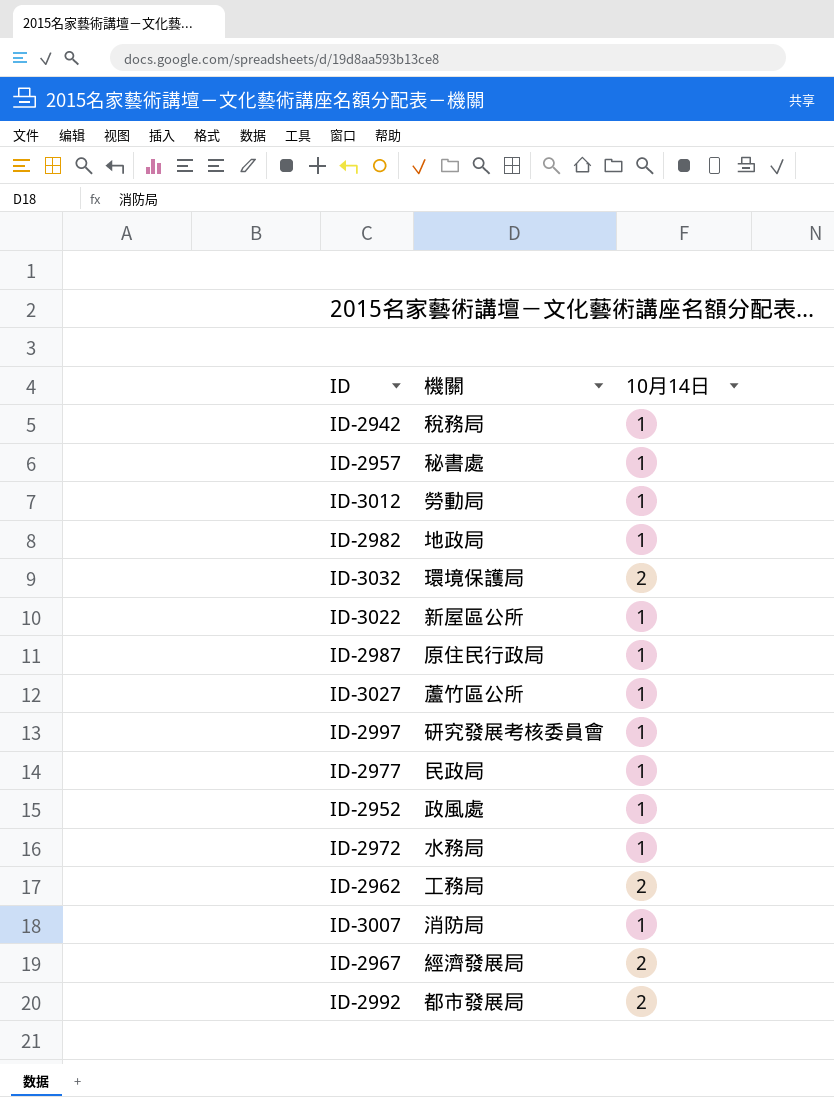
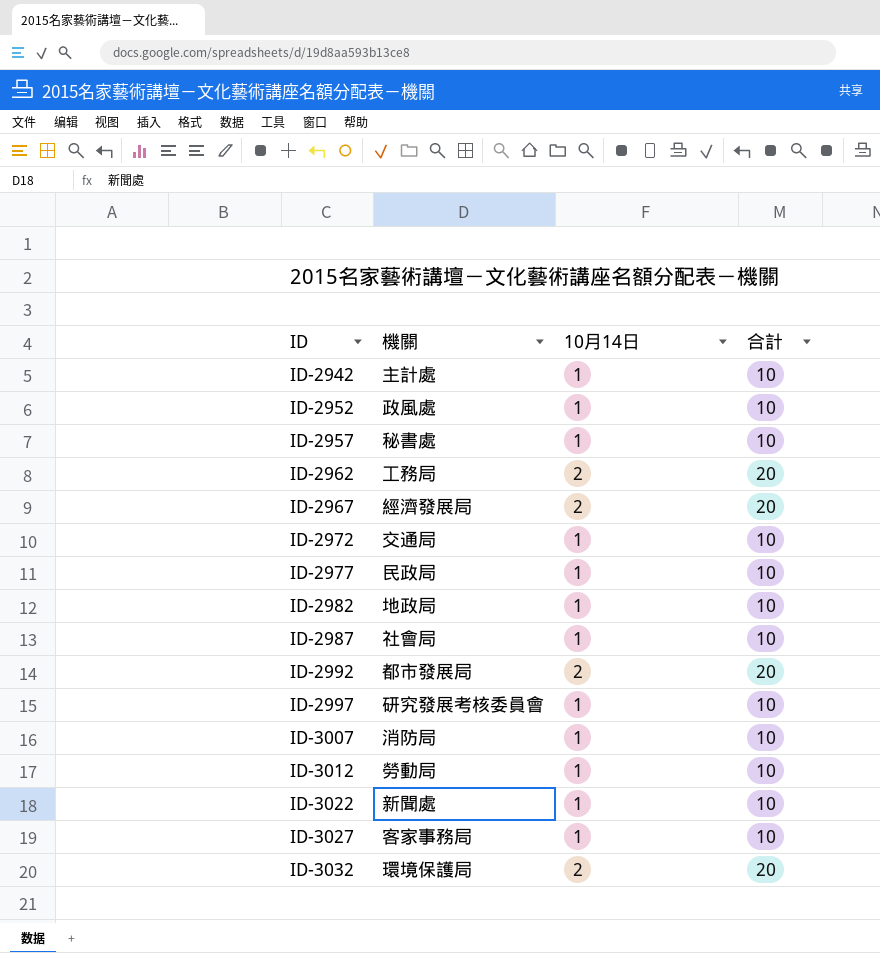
row order: none -> ID ascending
column 合計 | position: none -> 4
ID-2942 | 機關: 稅務局 -> 主計處
ID-2972 | 機關: 水務局 -> 交通局
ID-2987 | 機關: 原住民行政局 -> 社會局
ID-3022 | 機關: 新屋區公所 -> 新聞處
ID-3027 | 機關: 蘆竹區公所 -> 客家事務局

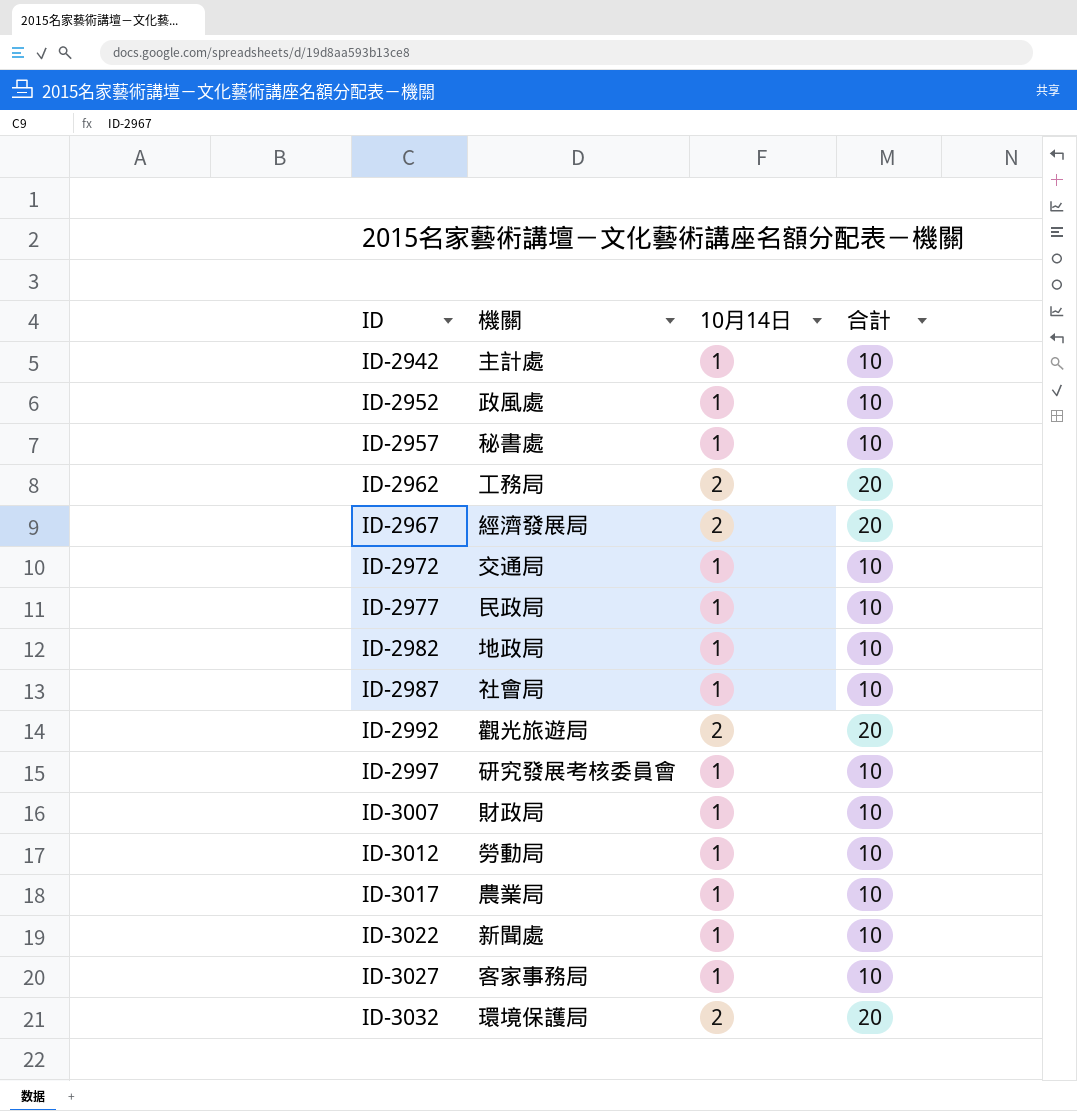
ID-2992 | 機關: 都市發展局 -> 觀光旅遊局
ID-3007 | 機關: 消防局 -> 財政局
row ID-3017: none -> 農業局 | 1 | 10

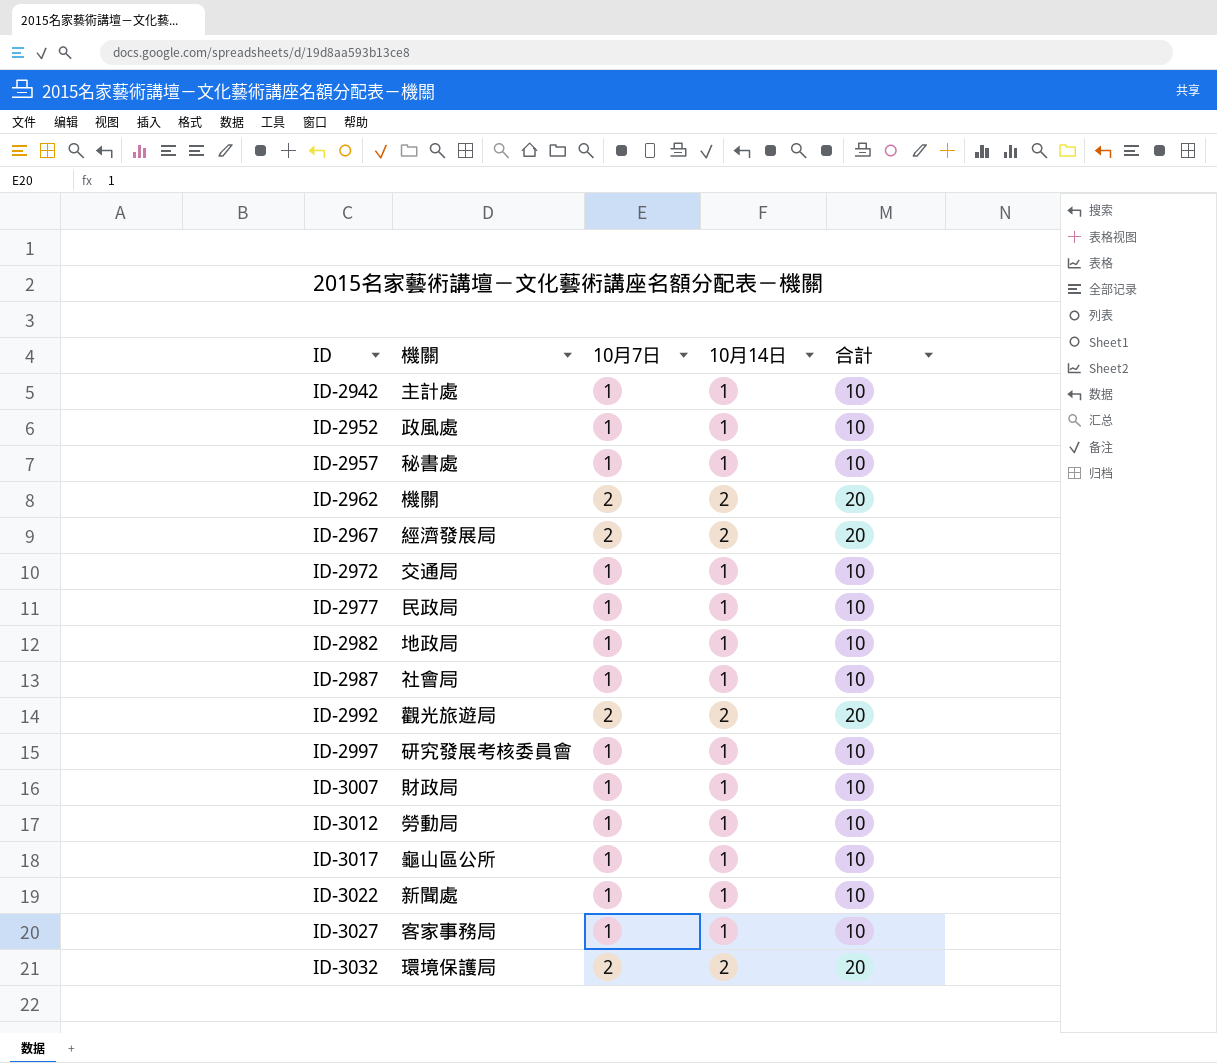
column 10月7日 | position: none -> 3
ID-2962 | 機關: 工務局 -> 機關
ID-3017 | 機關: 農業局 -> 龜山區公所

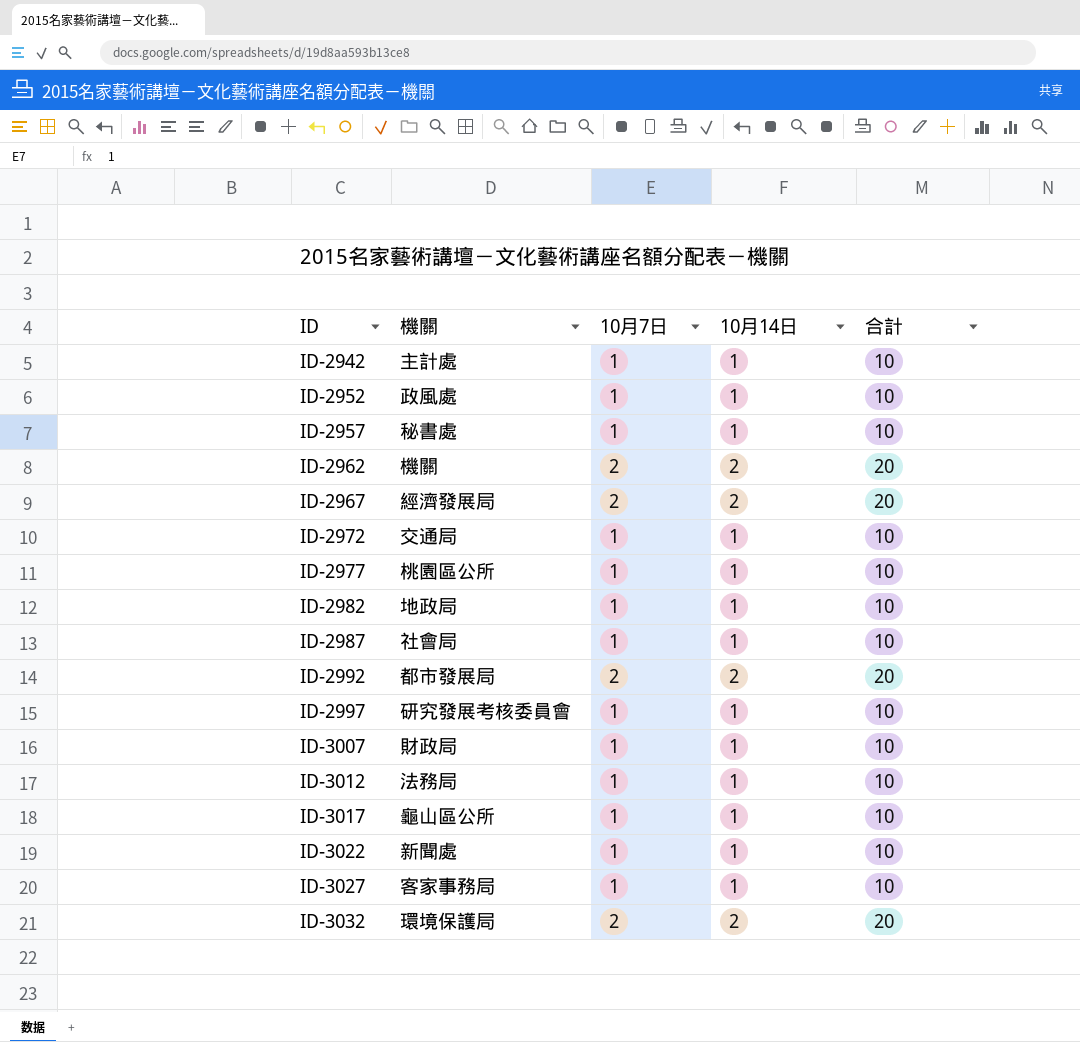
ID-2977 | 機關: 民政局 -> 桃園區公所
ID-2992 | 機關: 觀光旅遊局 -> 都市發展局
ID-3012 | 機關: 勞動局 -> 法務局

